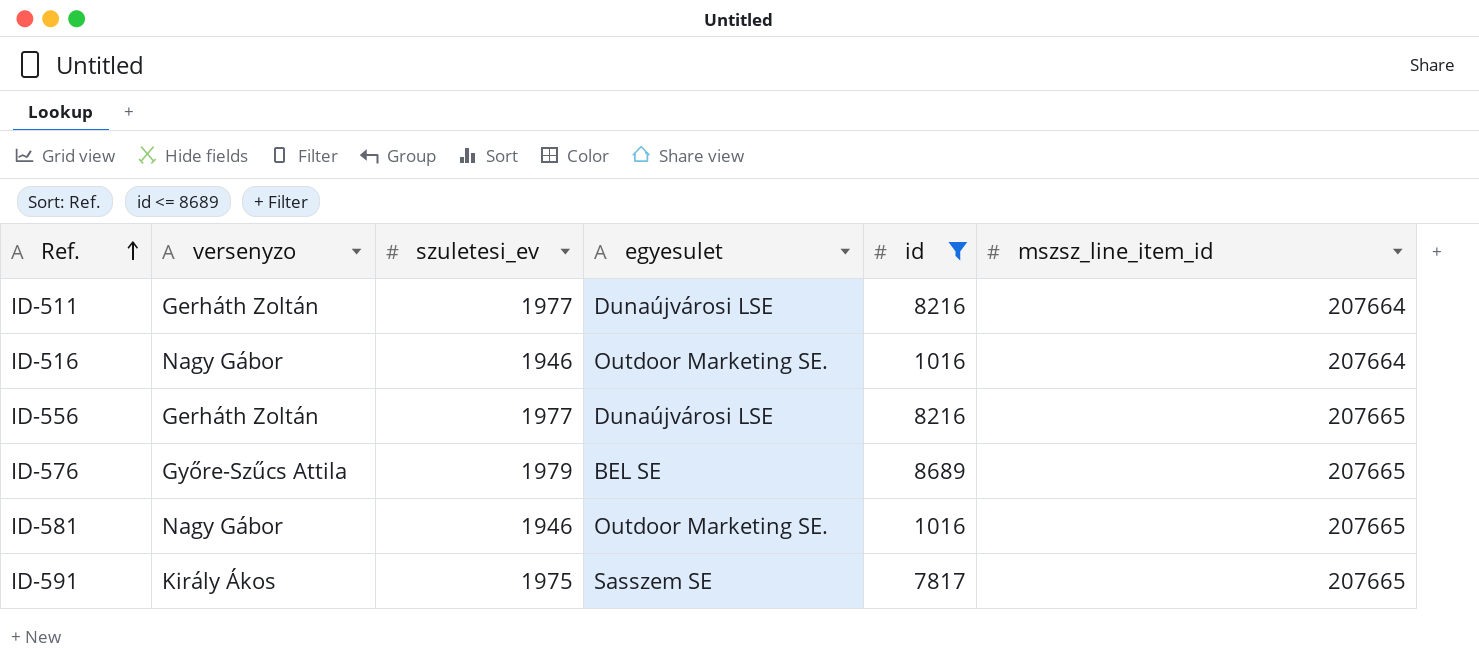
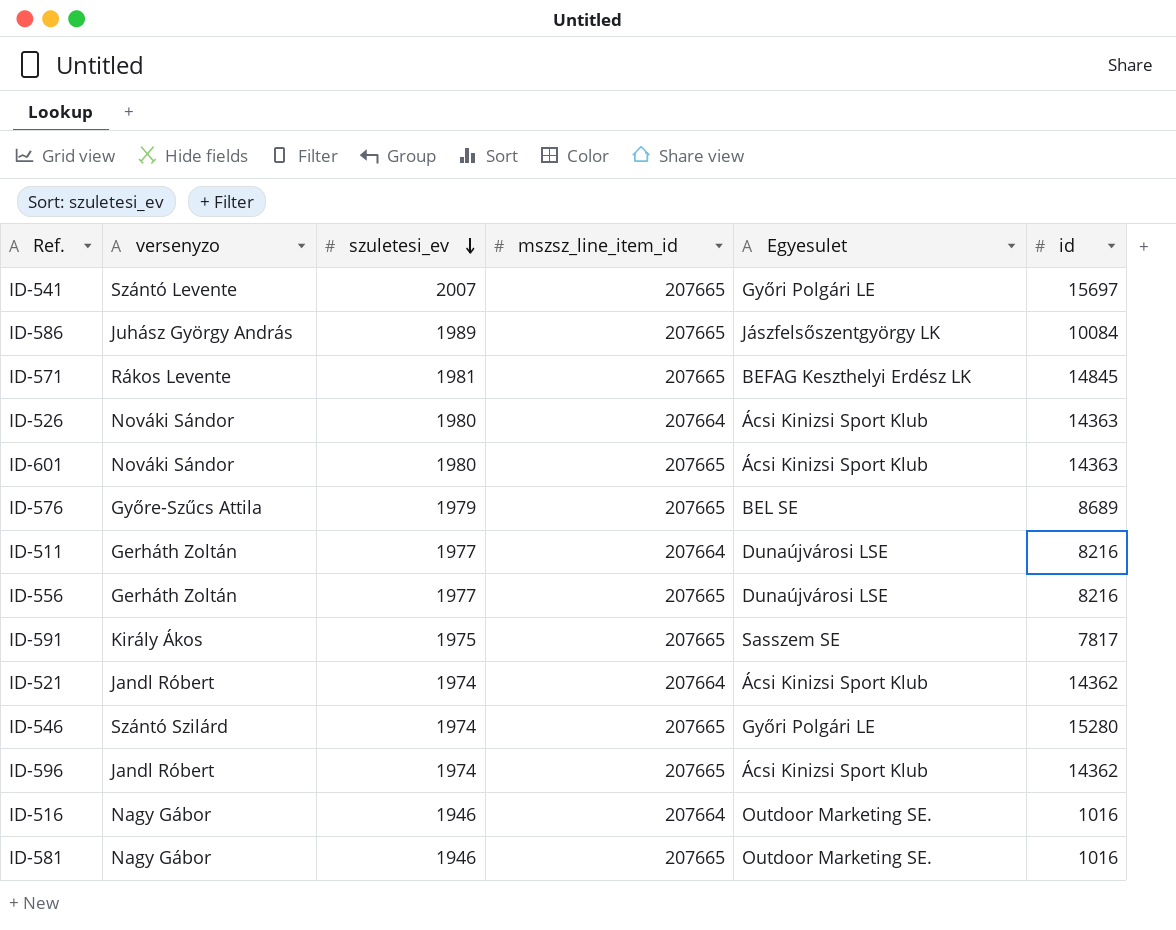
filter: id <= 8689 -> none
row order: Ref. ascending -> szuletesi_ev descending
column mszsz_line_item_id | position: 6 -> 4
column name: egyesulet -> Egyesulet

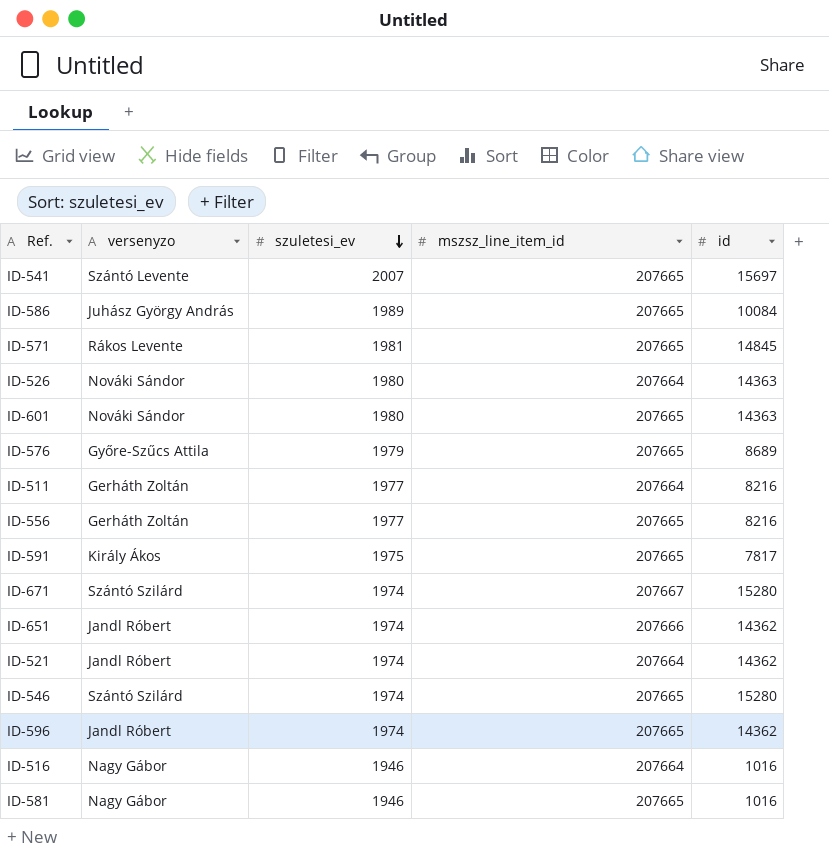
column Egyesulet | position: 5 -> none
row ID-671: none -> Szántó Szilárd | 1974 | 207667 | 15280
row ID-651: none -> Jandl Róbert | 1974 | 207666 | 14362

